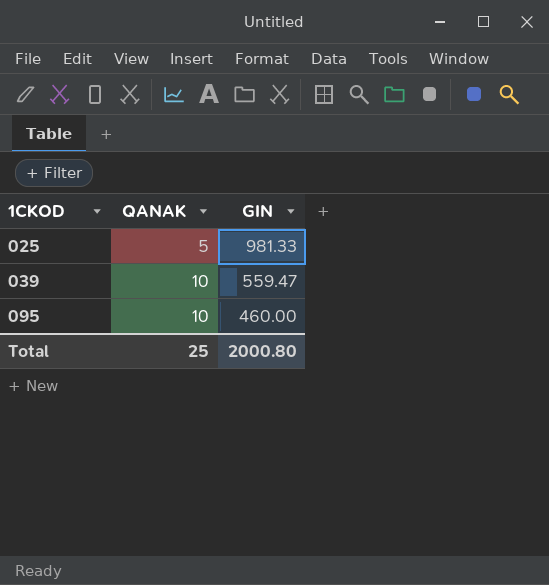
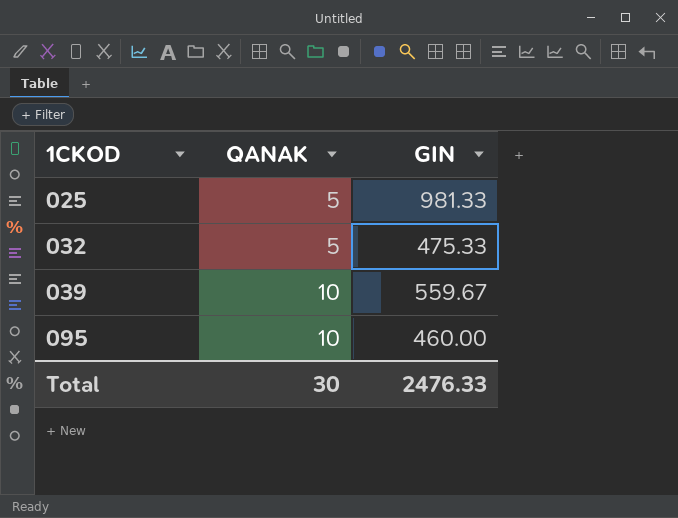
row 032: none -> 5 | 475.33
039 | GIN: 559.47 -> 559.67
Total | QANAK: 25 -> 30
Total | GIN: 2000.80 -> 2476.33

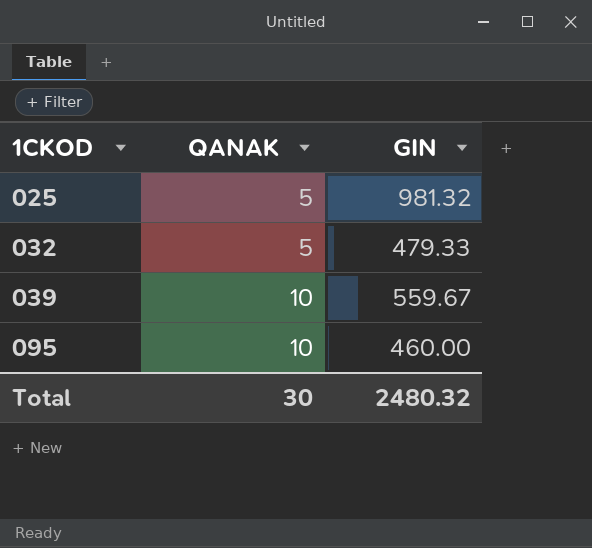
025 | GIN: 981.33 -> 981.32
032 | GIN: 475.33 -> 479.33
Total | GIN: 2476.33 -> 2480.32

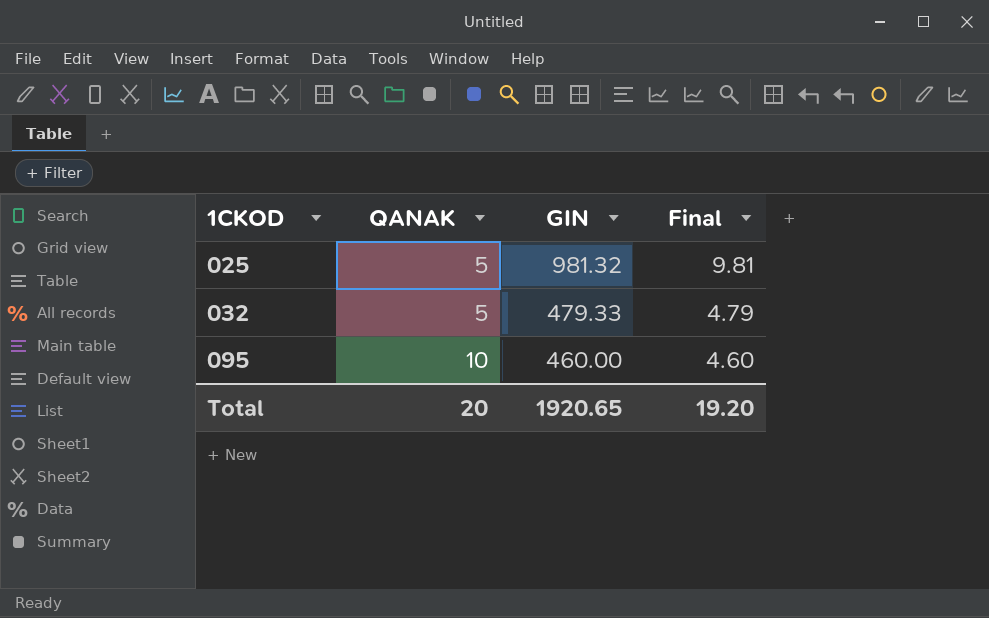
column Final | formula: none -> [GIN] * 0.01
row 039: 10 | 559.67 -> none
Total | QANAK: 30 -> 20
Total | GIN: 2480.32 -> 1920.65

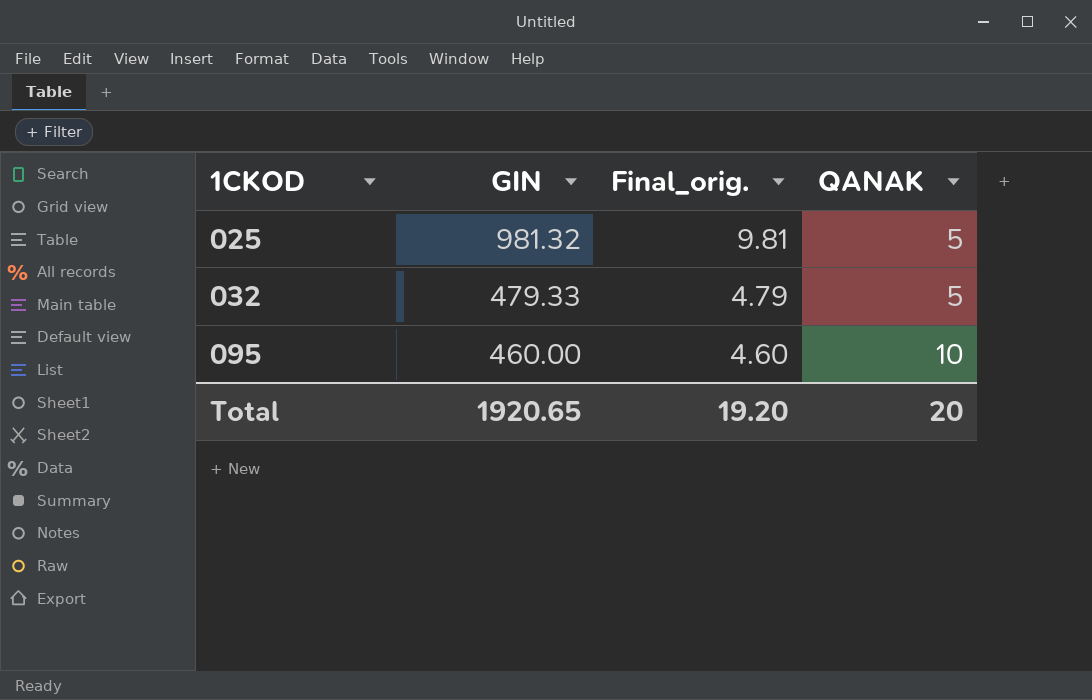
column name: Final -> Final_orig.
column QANAK | position: 2 -> 4

